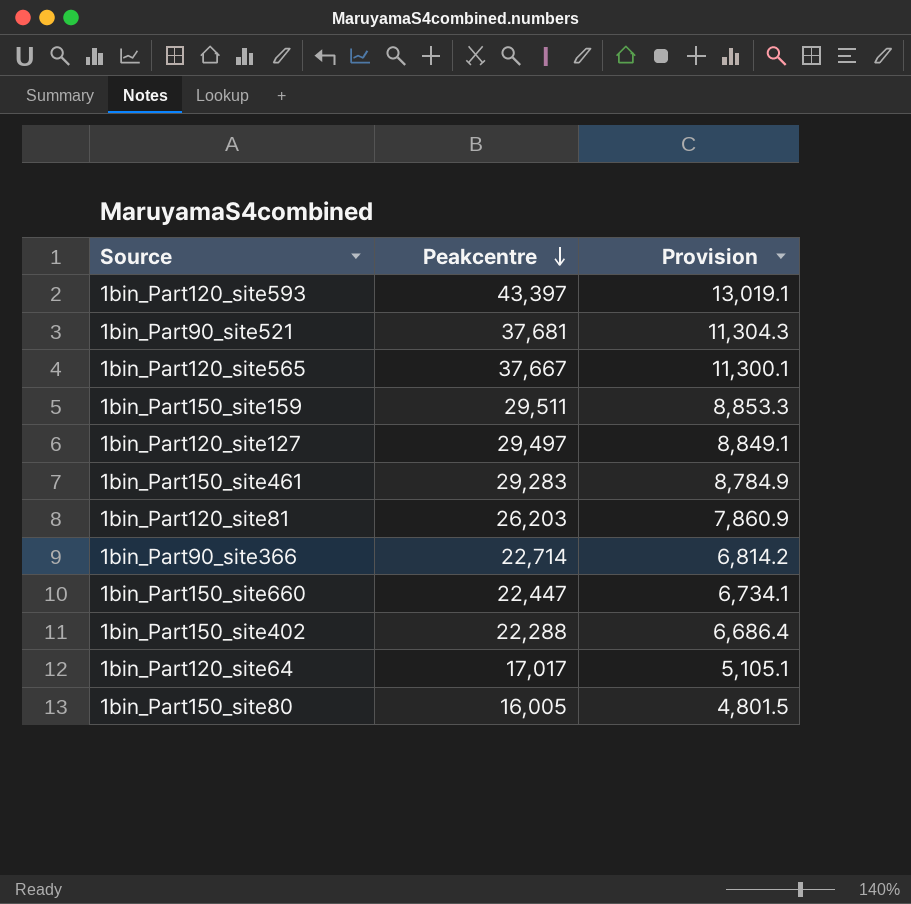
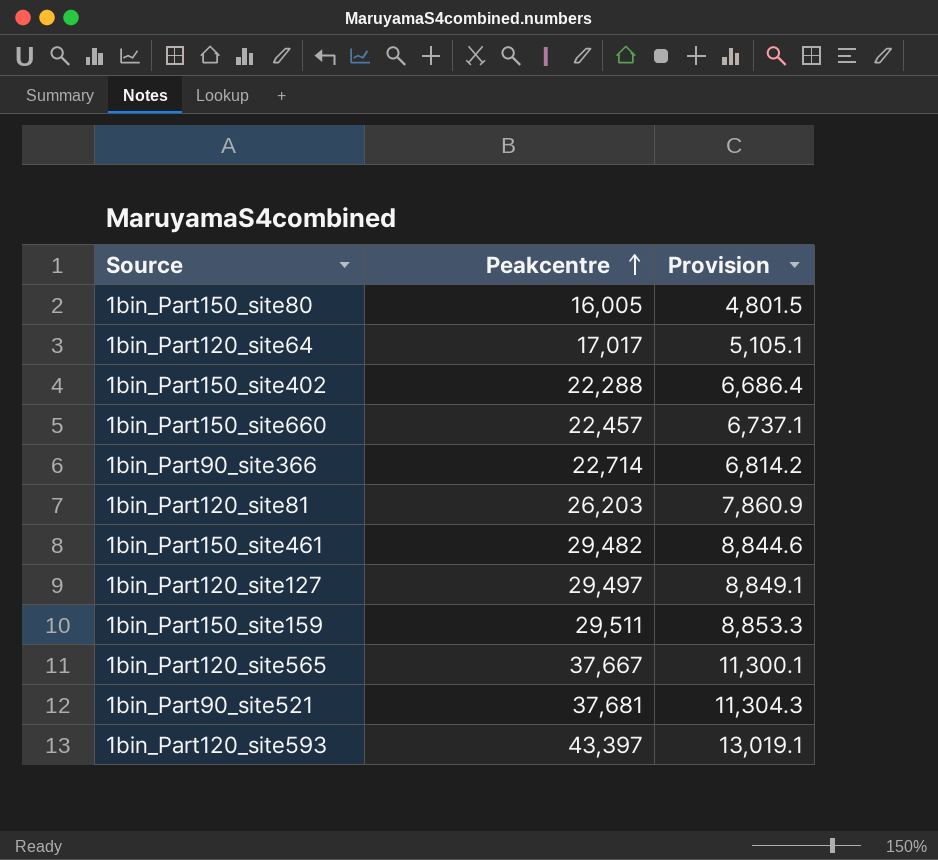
row order: Peakcentre descending -> Peakcentre ascending
1bin_Part150_site660 | Peakcentre: 22,447 -> 22,457
1bin_Part150_site660 | Provision: 6,734.1 -> 6,737.1
1bin_Part150_site461 | Peakcentre: 29,283 -> 29,482
1bin_Part150_site461 | Provision: 8,784.9 -> 8,844.6

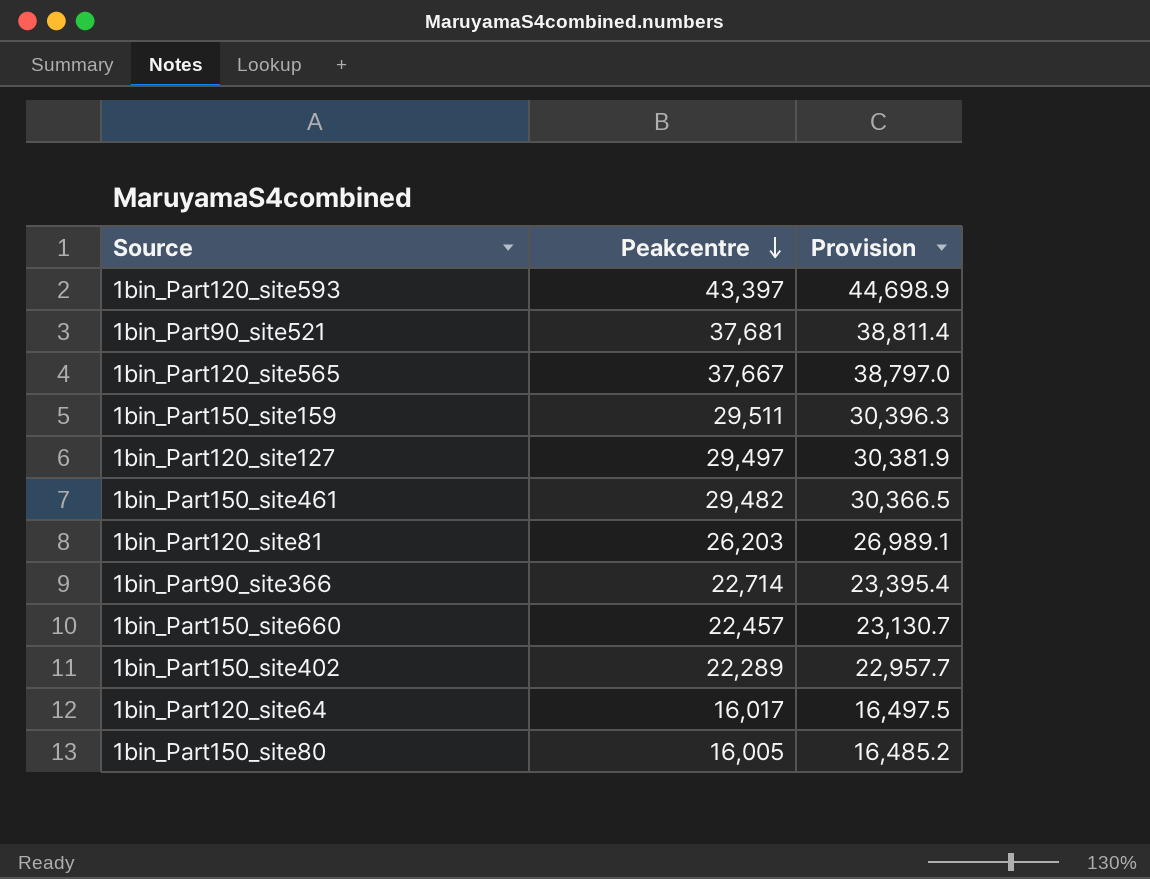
row order: Peakcentre ascending -> Peakcentre descending
column Provision | formula: [Peakcentre] * 0.3 -> [Peakcentre] * 1.03
1bin_Part150_site402 | Peakcentre: 22,288 -> 22,289
1bin_Part120_site64 | Peakcentre: 17,017 -> 16,017

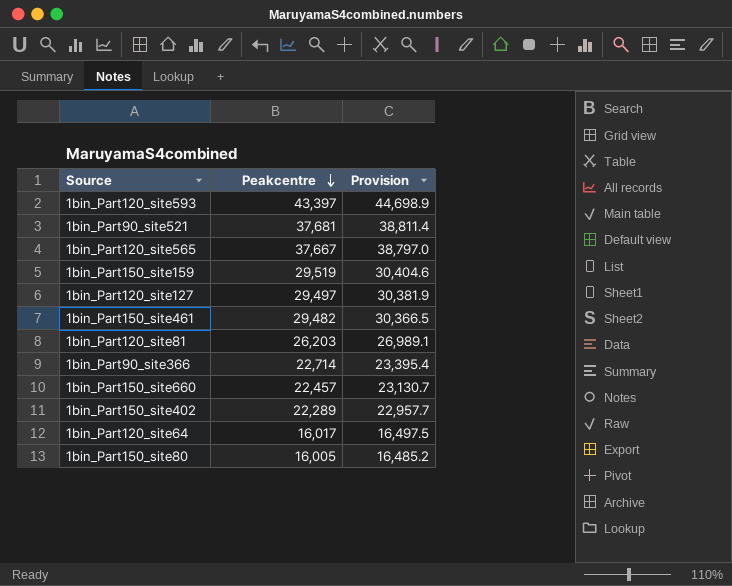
1bin_Part150_site159 | Peakcentre: 29,511 -> 29,519
1bin_Part150_site159 | Provision: 30,396.3 -> 30,404.6

